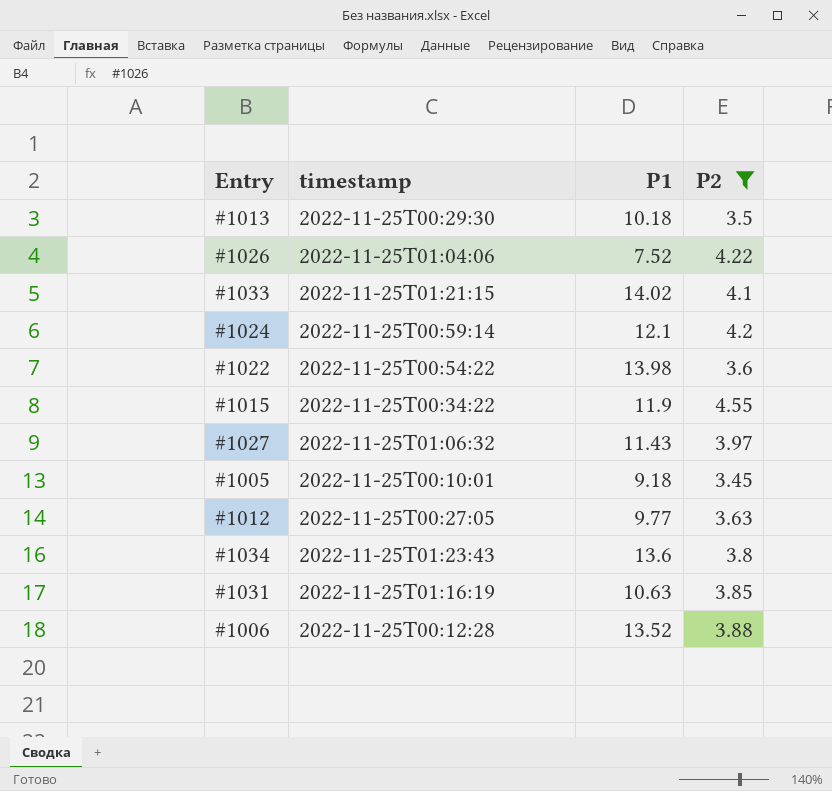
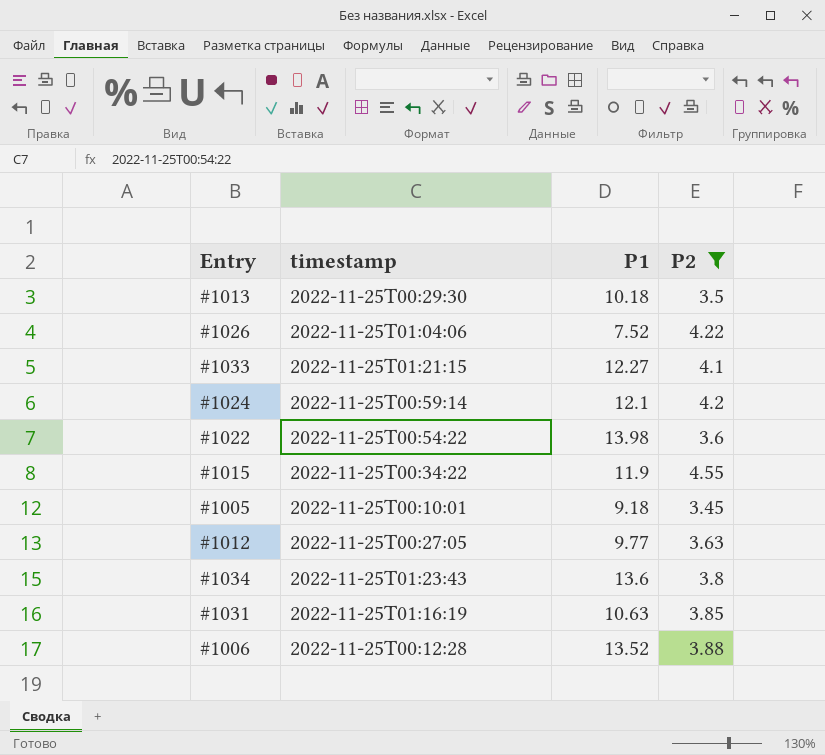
row #1027: 2022-11-25T01:06:32 | 11.43 | 3.97 -> none
#1033 | P1: 14.02 -> 12.27

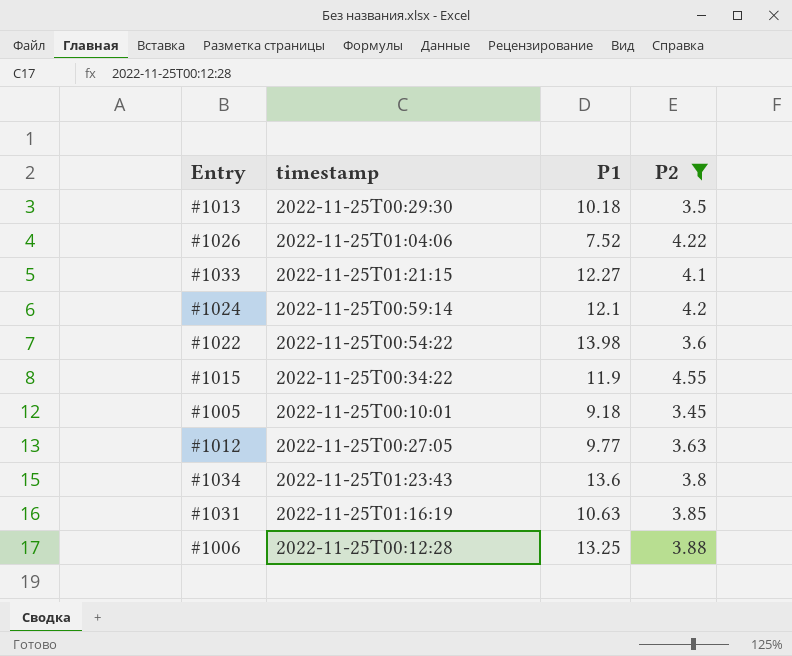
#1006 | P1: 13.52 -> 13.25

